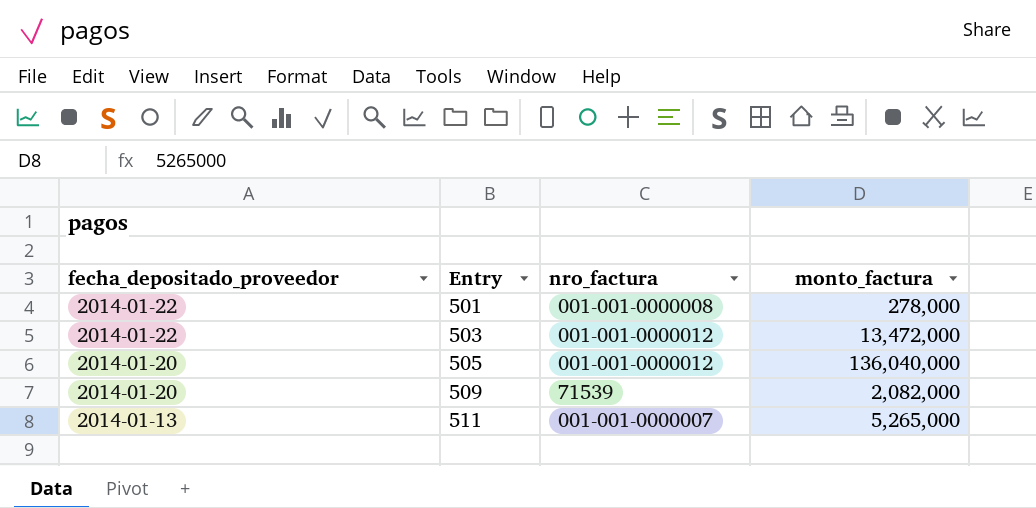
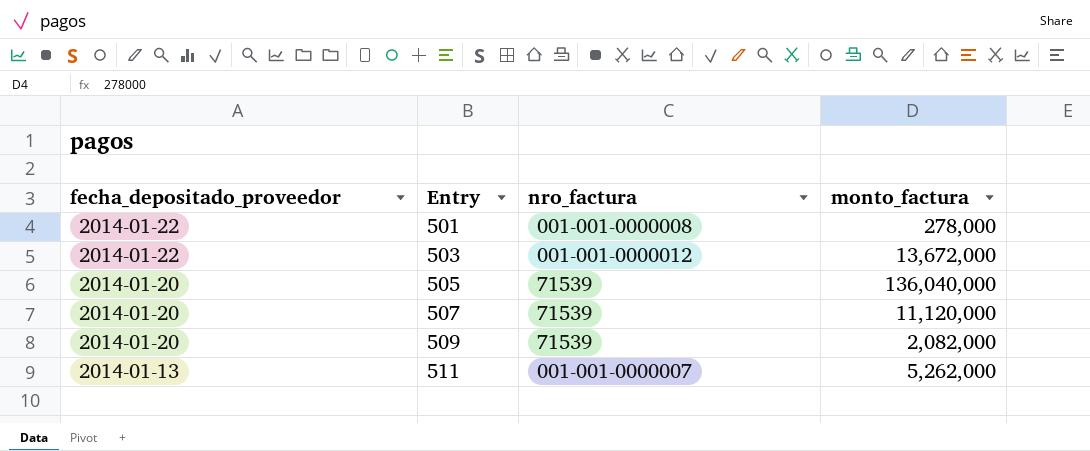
503 | monto_factura: 13,472,000 -> 13,672,000
505 | nro_factura: 001-001-0000012 -> 71539
row 507: none -> 2014-01-20 | 71539 | 11,120,000
511 | monto_factura: 5,265,000 -> 5,262,000

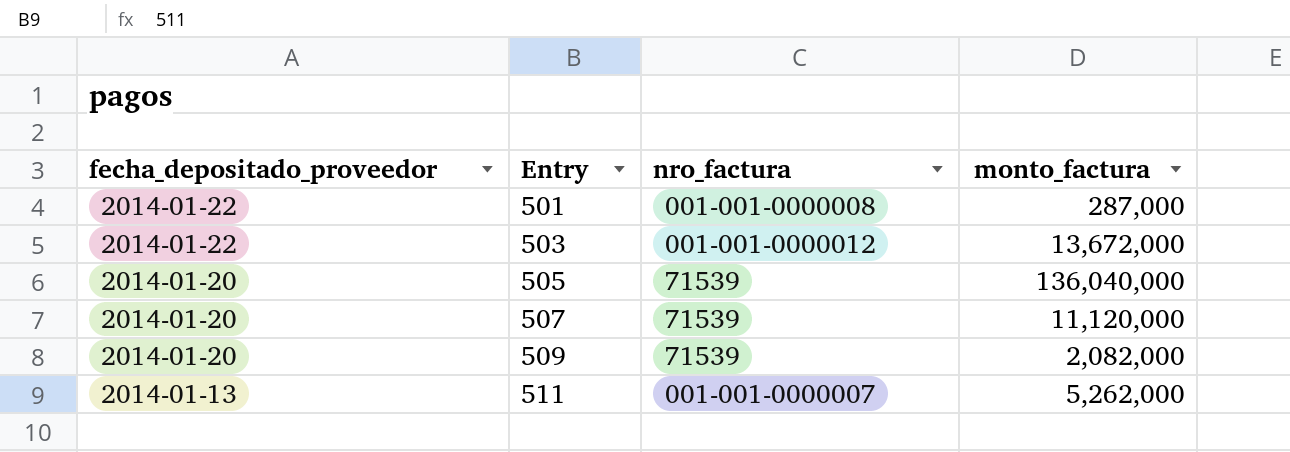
501 | monto_factura: 278,000 -> 287,000

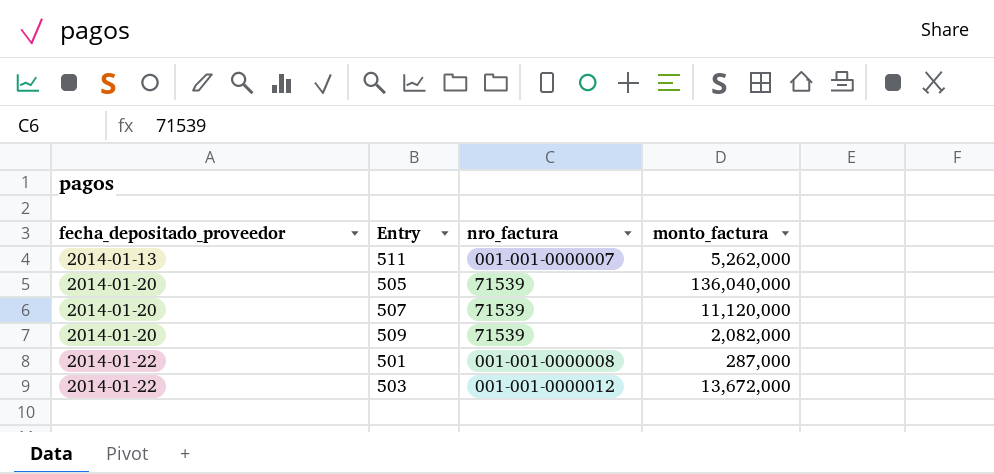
row order: fecha_depositado_proveedor descending -> fecha_depositado_proveedor ascending

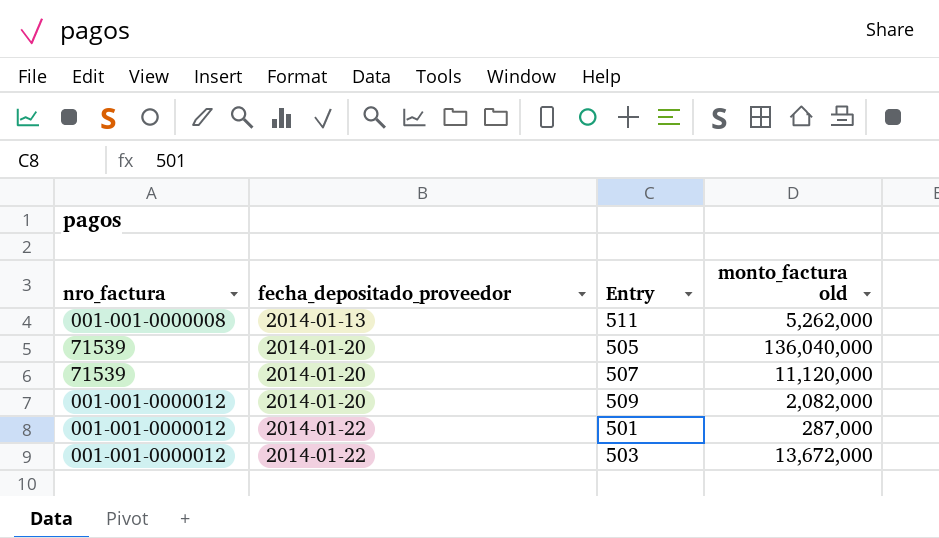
column nro_factura | position: 3 -> 1
column name: monto_factura -> monto_factura old
511 | nro_factura: 001-001-0000007 -> 001-001-0000008
509 | nro_factura: 71539 -> 001-001-0000012
501 | nro_factura: 001-001-0000008 -> 001-001-0000012

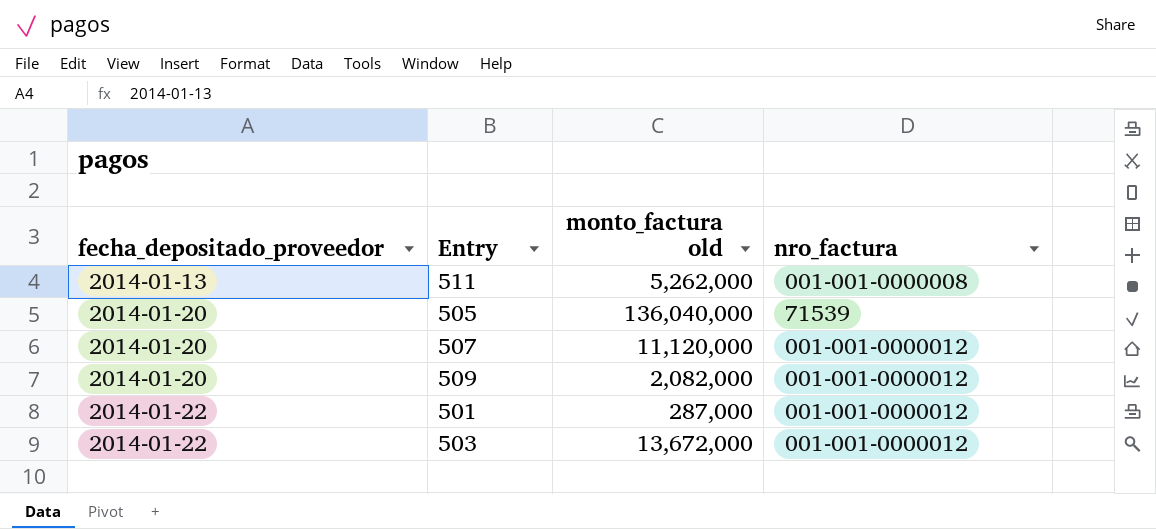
column nro_factura | position: 1 -> 4
507 | nro_factura: 71539 -> 001-001-0000012

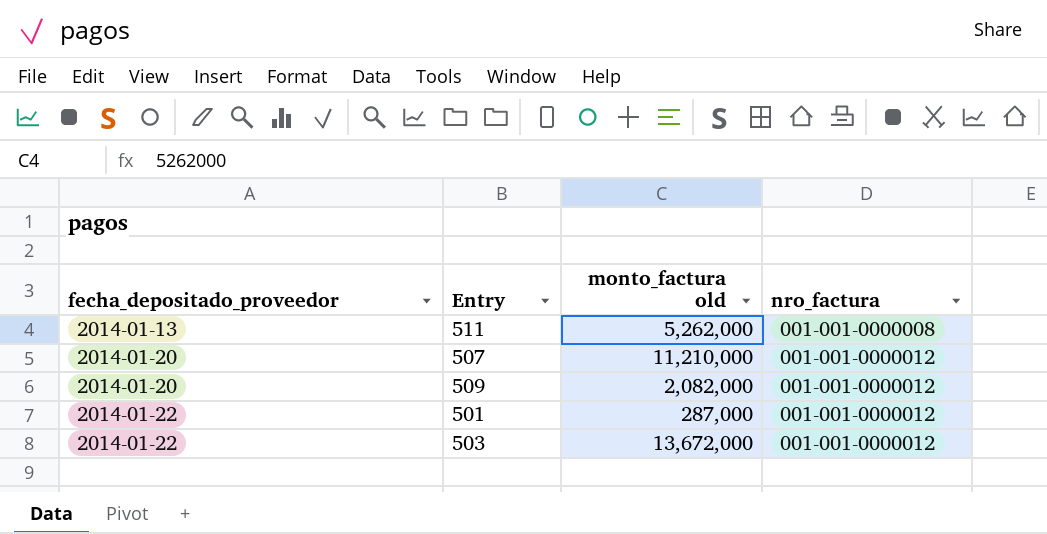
row 505: 2014-01-20 | 136,040,000 | 71539 -> none
507 | monto_factura old: 11,120,000 -> 11,210,000

